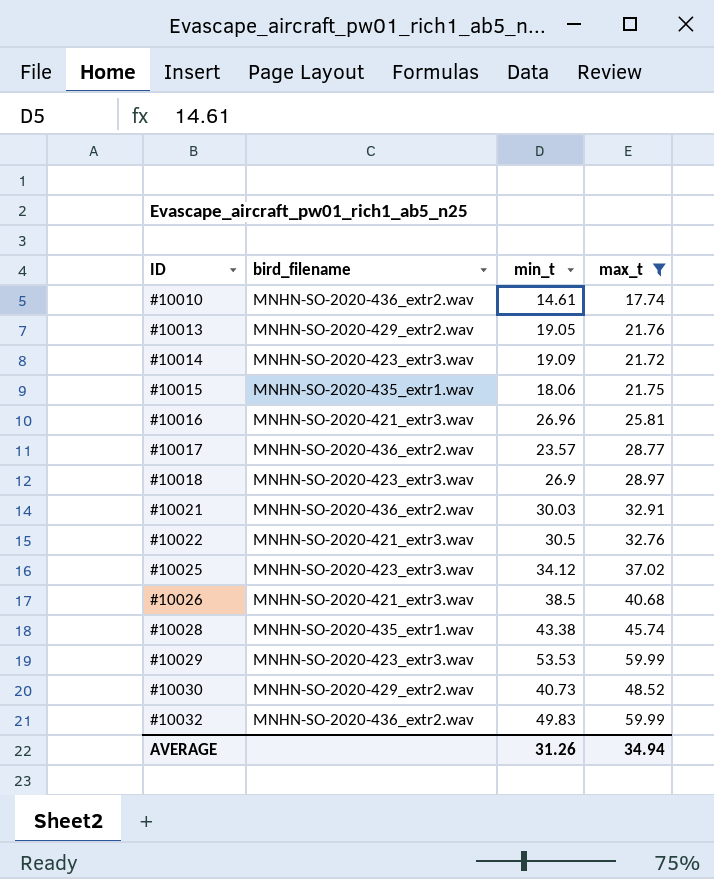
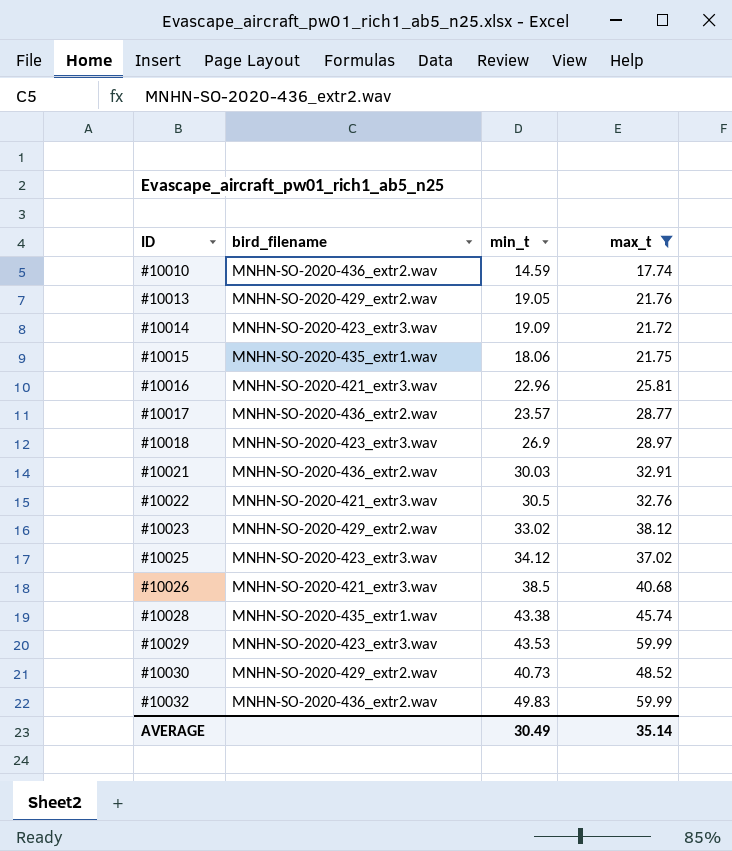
#10010 | min_t: 14.61 -> 14.59
#10016 | min_t: 26.96 -> 22.96
row #10023: none -> MNHN-SO-2020-429_extr2.wav | 33.02 | 38.12
#10029 | min_t: 53.53 -> 43.53
AVERAGE | min_t: 31.26 -> 30.49
AVERAGE | max_t: 34.94 -> 35.14

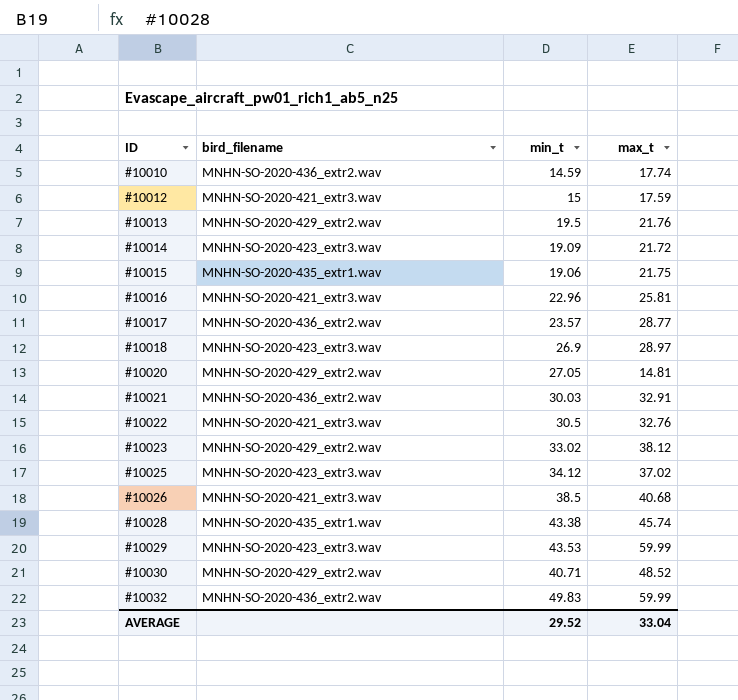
filter: max_t >= 17.74 -> none
#10013 | min_t: 19.05 -> 19.5
#10015 | min_t: 18.06 -> 19.06
#10030 | min_t: 40.73 -> 40.71
AVERAGE | min_t: 30.49 -> 29.52
AVERAGE | max_t: 35.14 -> 33.04

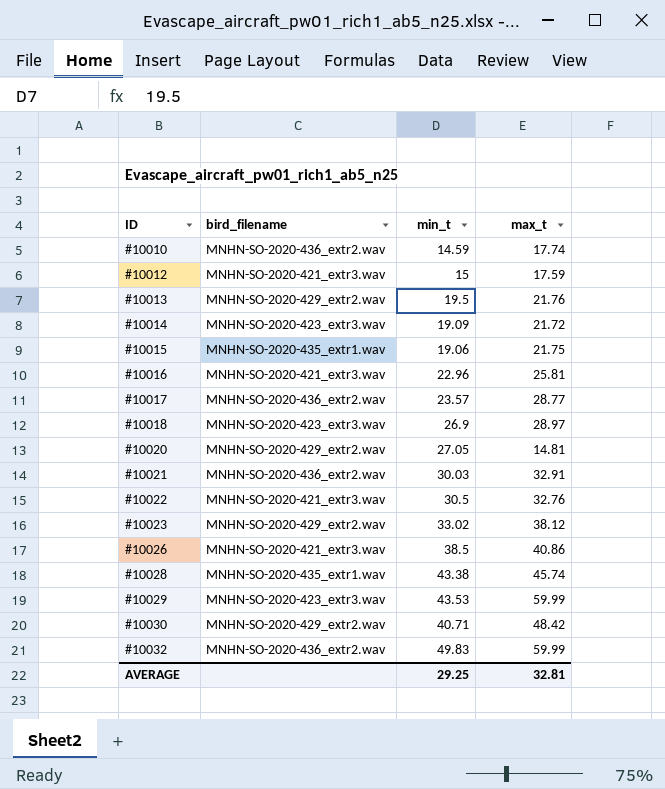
row #10025: MNHN-SO-2020-423_extr3.wav | 34.12 | 37.02 -> none
#10026 | max_t: 40.68 -> 40.86
#10030 | max_t: 48.52 -> 48.42
AVERAGE | min_t: 29.52 -> 29.25
AVERAGE | max_t: 33.04 -> 32.81

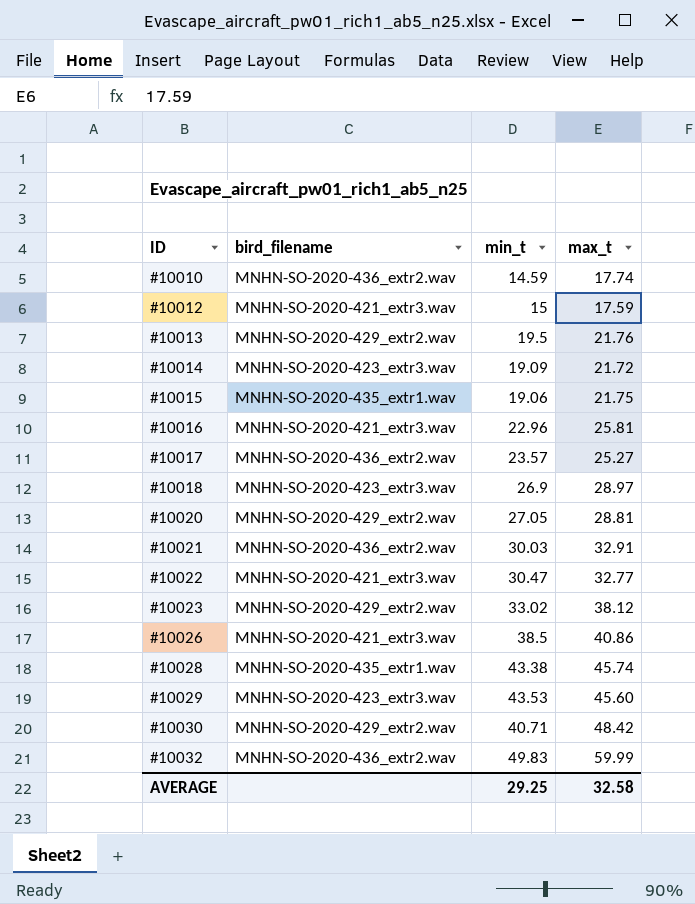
#10017 | max_t: 28.77 -> 25.27
#10020 | max_t: 14.81 -> 28.81
#10022 | min_t: 30.5 -> 30.47
#10022 | max_t: 32.76 -> 32.77
#10029 | max_t: 59.99 -> 45.60
AVERAGE | max_t: 32.81 -> 32.58

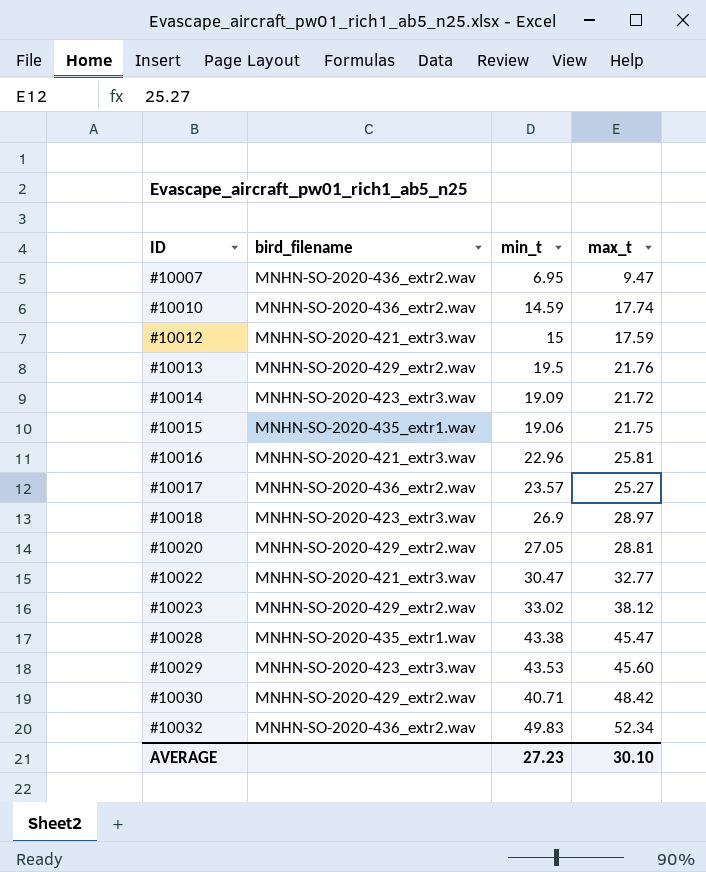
row #10021: MNHN-SO-2020-436_extr2.wav | 30.03 | 32.91 -> none
row #10026: MNHN-SO-2020-421_extr3.wav | 38.5 | 40.86 -> none
row #10007: none -> MNHN-SO-2020-436_extr2.wav | 6.95 | 9.47
#10028 | max_t: 45.74 -> 45.47
#10032 | max_t: 59.99 -> 52.34
AVERAGE | min_t: 29.25 -> 27.23
AVERAGE | max_t: 32.58 -> 30.10

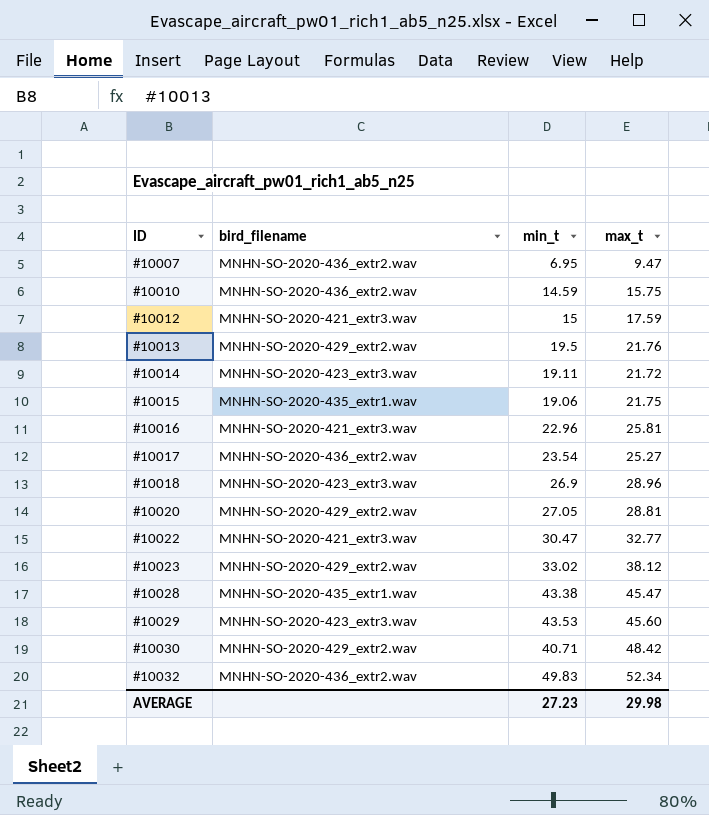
#10010 | max_t: 17.74 -> 15.75
#10014 | min_t: 19.09 -> 19.11
#10017 | min_t: 23.57 -> 23.54
#10018 | max_t: 28.97 -> 28.96
AVERAGE | max_t: 30.10 -> 29.98

